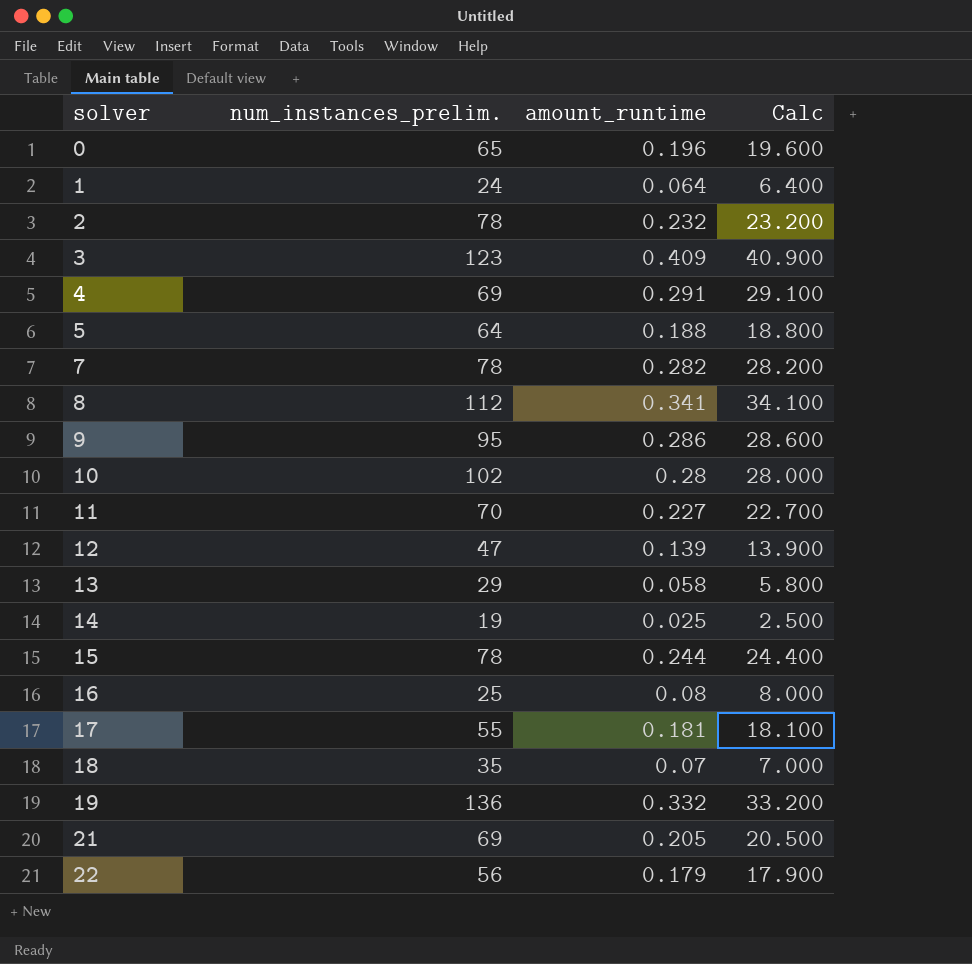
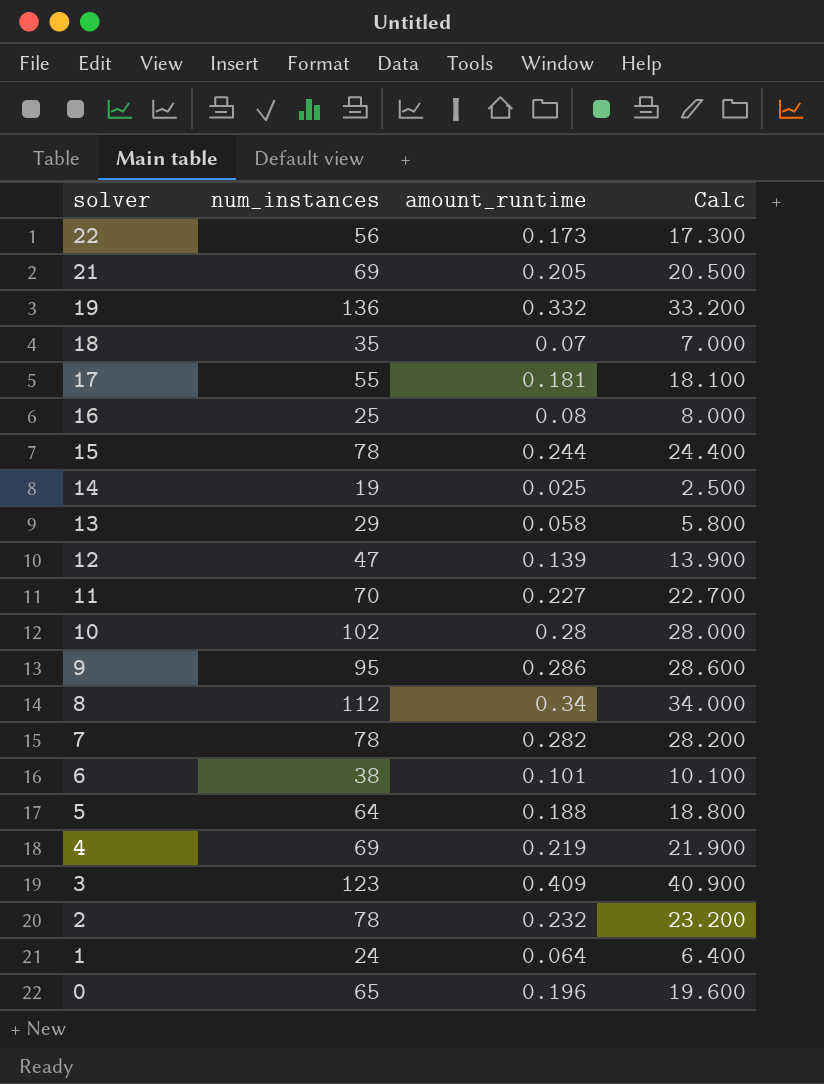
row order: solver ascending -> solver descending
column name: num_instances_prelim. -> num_instances
22 | amount_runtime: 0.179 -> 0.173
22 | Calc: 17.900 -> 17.300
8 | amount_runtime: 0.341 -> 0.34
8 | Calc: 34.100 -> 34.000
row 6: none -> 38 | 0.101 | 10.100
4 | amount_runtime: 0.291 -> 0.219
4 | Calc: 29.100 -> 21.900

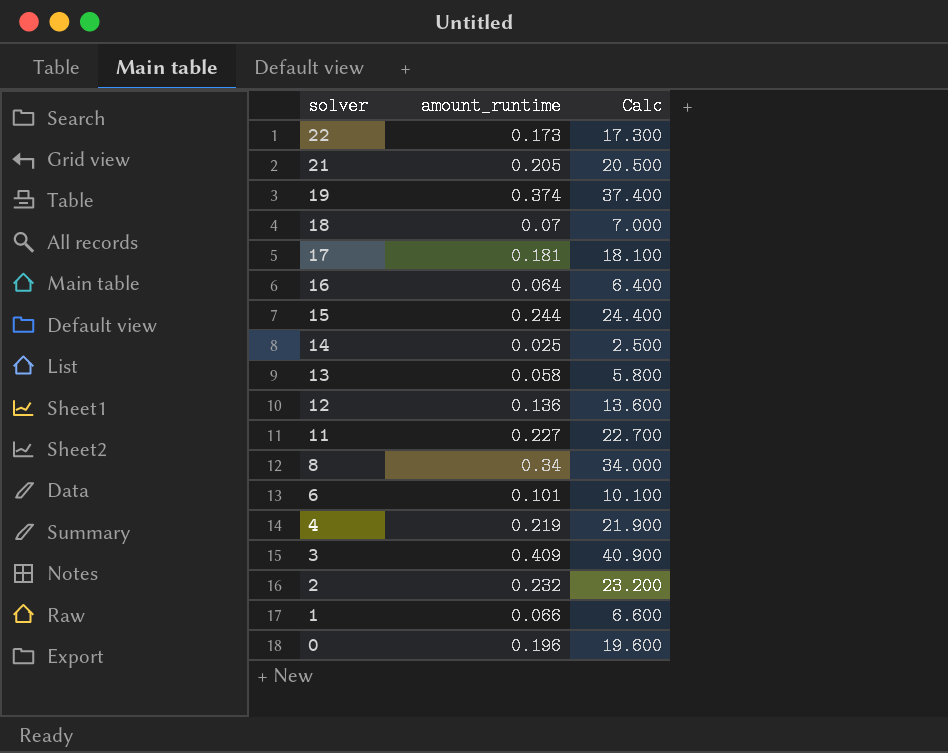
column num_instances | position: 2 -> none
row 10: 102 | 0.28 | 28.000 -> none
row 9: 95 | 0.286 | 28.600 -> none
row 7: 78 | 0.282 | 28.200 -> none
row 5: 64 | 0.188 | 18.800 -> none
19 | amount_runtime: 0.332 -> 0.374
19 | Calc: 33.200 -> 37.400
16 | amount_runtime: 0.08 -> 0.064
16 | Calc: 8.000 -> 6.400
12 | amount_runtime: 0.139 -> 0.136
12 | Calc: 13.900 -> 13.600
1 | amount_runtime: 0.064 -> 0.066
1 | Calc: 6.400 -> 6.600

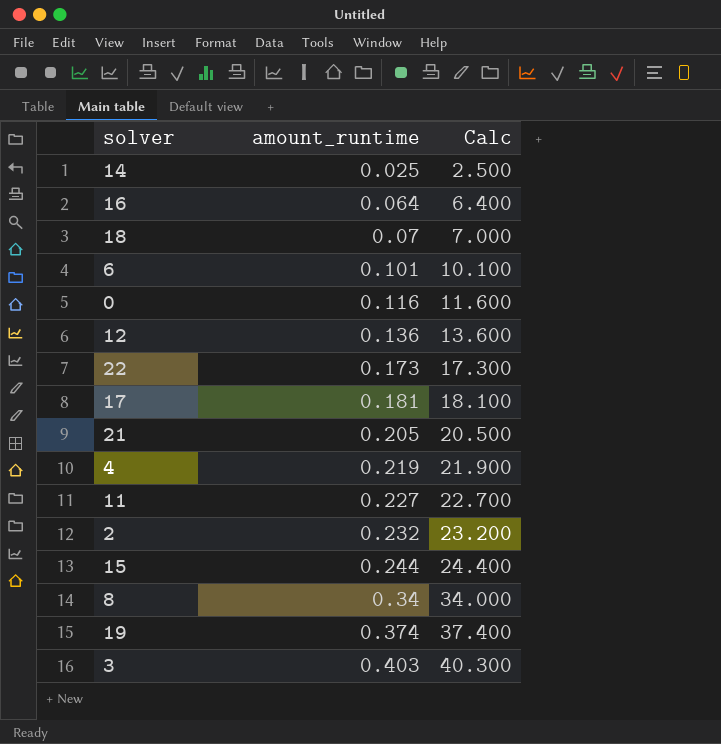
row order: solver descending -> amount_runtime ascending
row 13: 0.058 | 5.800 -> none
row 1: 0.066 | 6.600 -> none
0 | amount_runtime: 0.196 -> 0.116
0 | Calc: 19.600 -> 11.600
3 | amount_runtime: 0.409 -> 0.403
3 | Calc: 40.900 -> 40.300

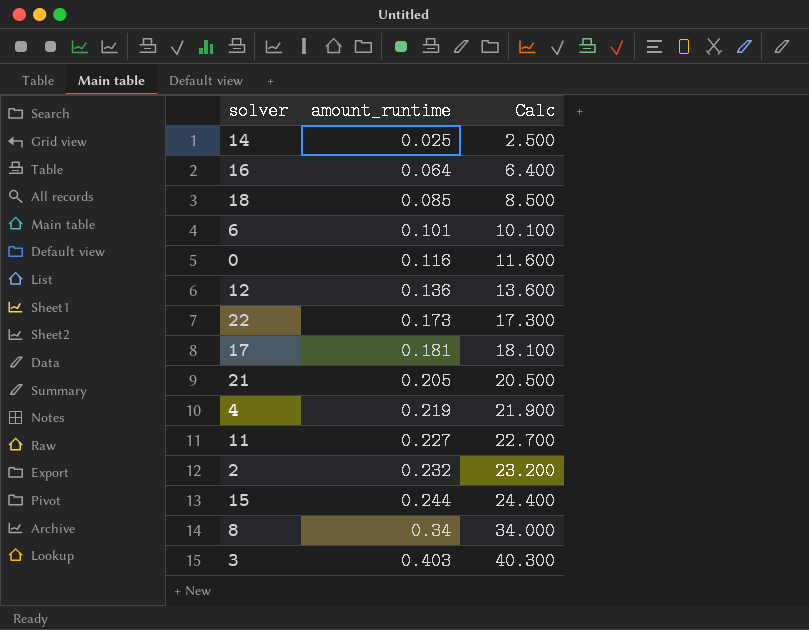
row 19: 0.374 | 37.400 -> none
18 | amount_runtime: 0.07 -> 0.085
18 | Calc: 7.000 -> 8.500

